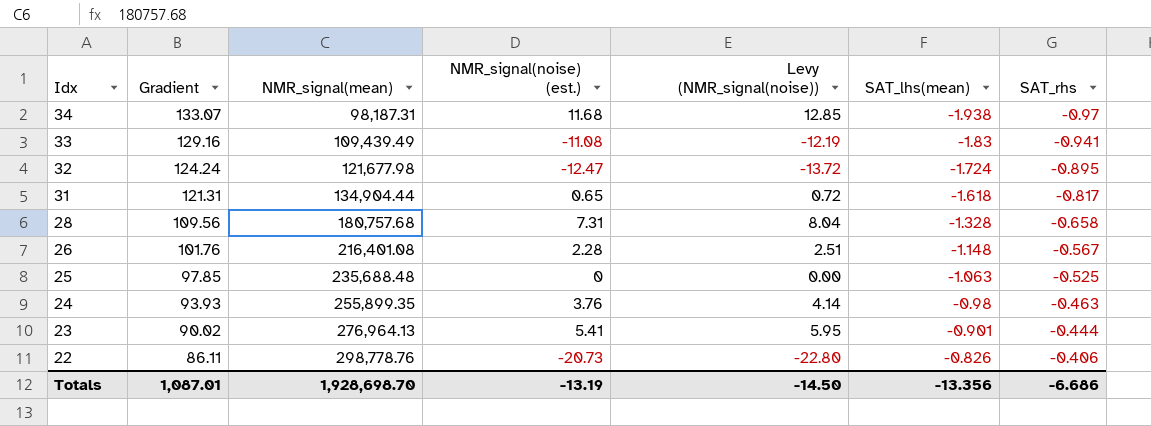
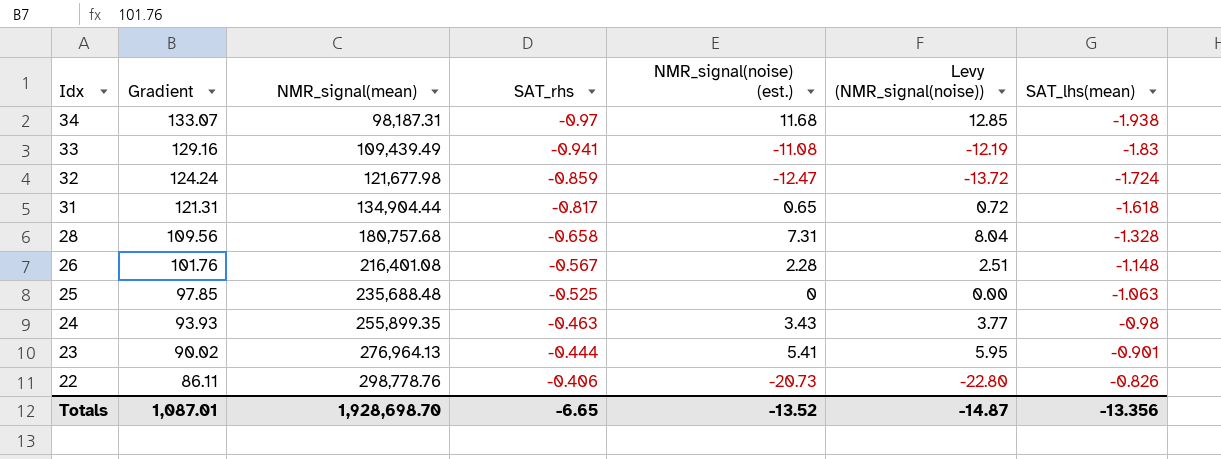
column SAT_rhs | position: 7 -> 4
32 | SAT_rhs: -0.895 -> -0.859
24 | NMR_signal(noise) (est.): 3.76 -> 3.43
24 | Levy (NMR_signal(noise)): 4.14 -> 3.77
Totals | SAT_rhs: -6.686 -> -6.65
Totals | NMR_signal(noise) (est.): -13.19 -> -13.52
Totals | Levy (NMR_signal(noise)): -14.50 -> -14.87

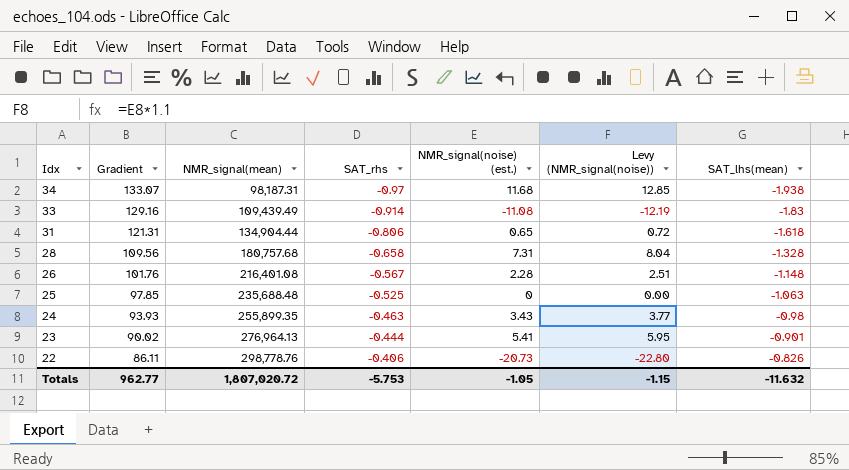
row 32: 124.24 | 121,677.98 | -0.859 | -12.47 | -13.72 | -1.724 -> none
33 | SAT_rhs: -0.941 -> -0.914
31 | SAT_rhs: -0.817 -> -0.806
Totals | Gradient: 1,087.01 -> 962.77
Totals | NMR_signal(mean): 1,928,698.70 -> 1,807,020.72
Totals | SAT_rhs: -6.65 -> -5.753
Totals | NMR_signal(noise) (est.): -13.52 -> -1.05
Totals | Levy (NMR_signal(noise)): -14.87 -> -1.15
Totals | SAT_lhs(mean): -13.356 -> -11.632

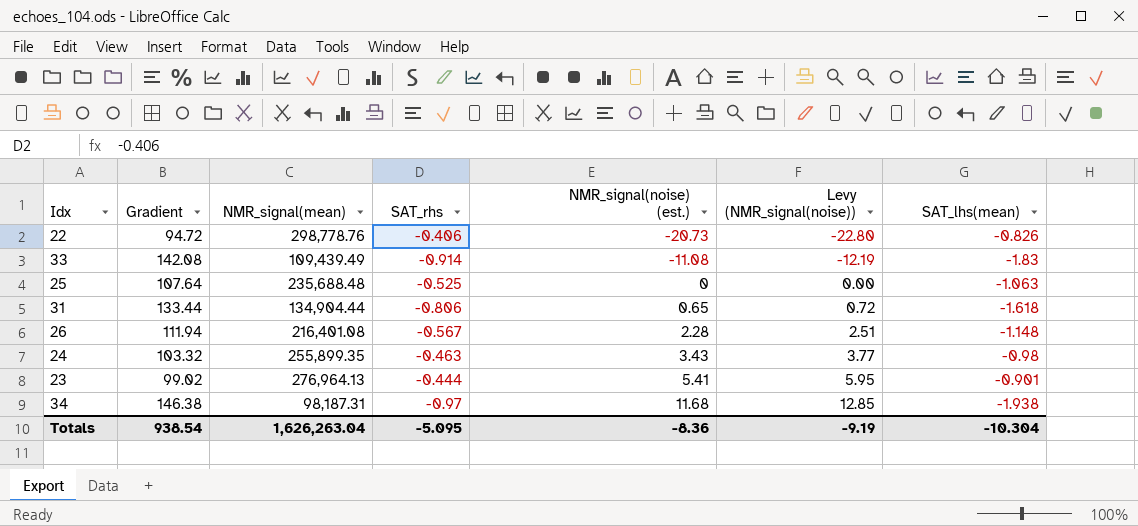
row order: Idx descending -> NMR_signal(noise) (est.) ascending
row 28: 109.56 | 180,757.68 | -0.658 | 7.31 | 8.04 | -1.328 -> none
22 | Gradient: 86.11 -> 94.72
33 | Gradient: 129.16 -> 142.08
25 | Gradient: 97.85 -> 107.64
31 | Gradient: 121.31 -> 133.44
26 | Gradient: 101.76 -> 111.94
24 | Gradient: 93.93 -> 103.32
23 | Gradient: 90.02 -> 99.02
34 | Gradient: 133.07 -> 146.38
Totals | Gradient: 962.77 -> 938.54
Totals | NMR_signal(mean): 1,807,020.72 -> 1,626,263.04
Totals | SAT_rhs: -5.753 -> -5.095
Totals | NMR_signal(noise) (est.): -1.05 -> -8.36
Totals | Levy (NMR_signal(noise)): -1.15 -> -9.19
Totals | SAT_lhs(mean): -11.632 -> -10.304

